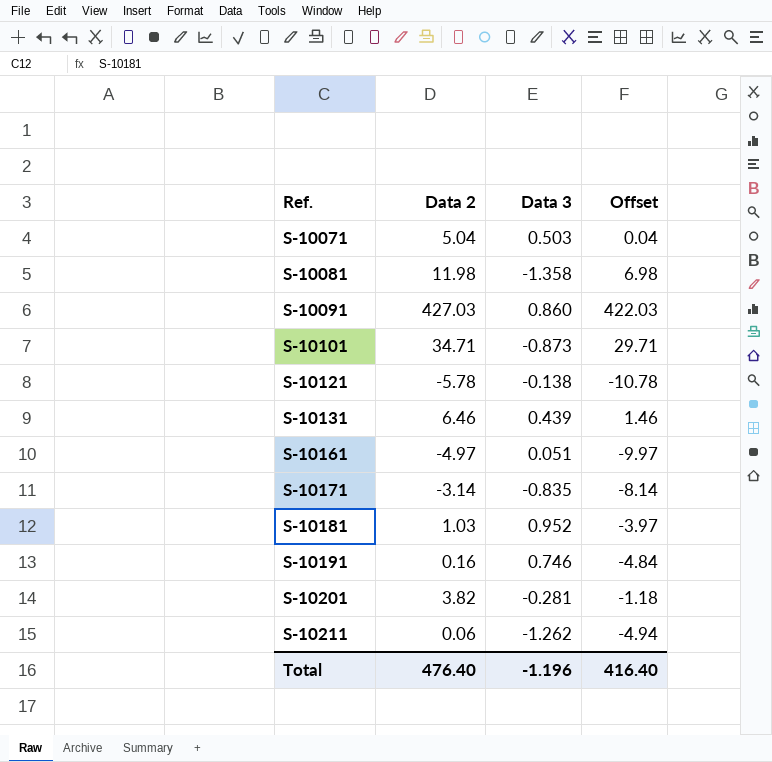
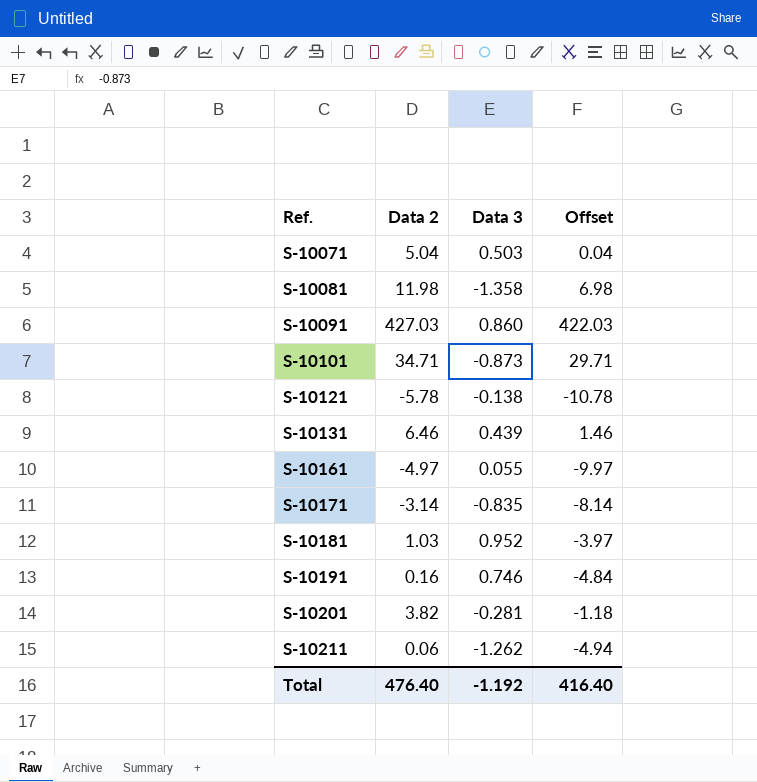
S-10161 | Data 3: 0.051 -> 0.055
Total | Data 3: -1.196 -> -1.192

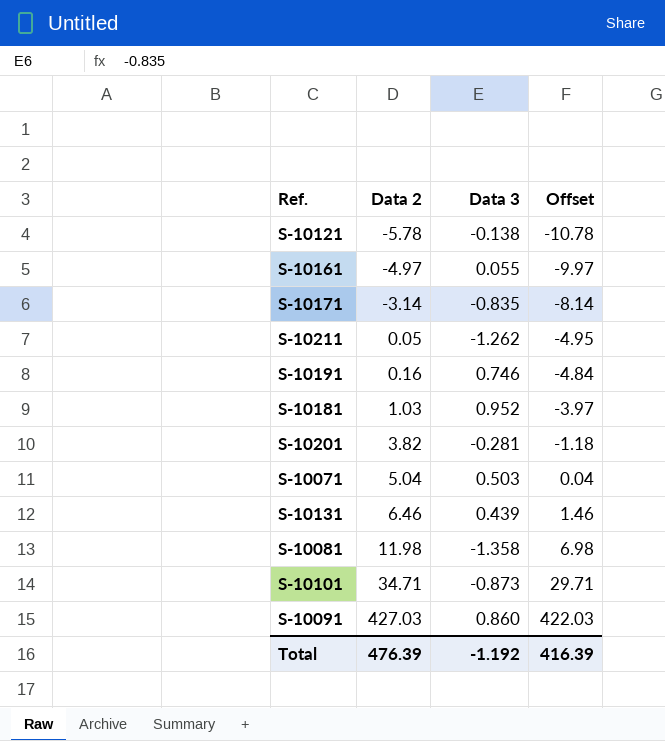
row order: Ref. ascending -> Data 2 ascending
S-10211 | Data 2: 0.06 -> 0.05
S-10211 | Offset: -4.94 -> -4.95
Total | Data 2: 476.40 -> 476.39
Total | Offset: 416.40 -> 416.39

